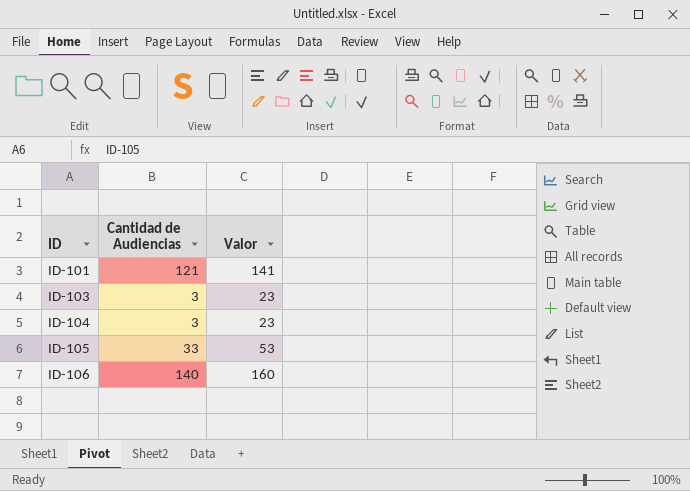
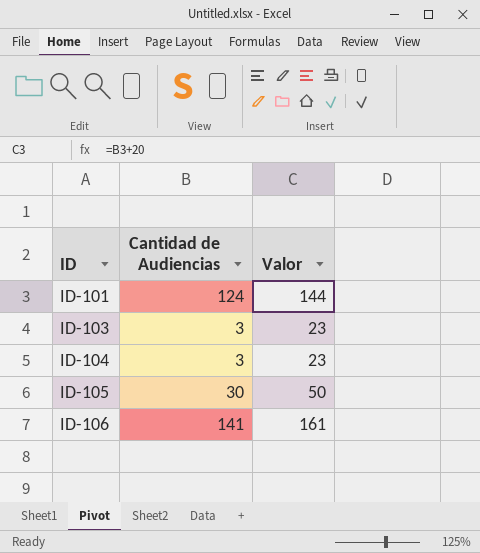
ID-101 | Cantidad de Audiencias: 121 -> 124
ID-101 | Valor: 141 -> 144
ID-105 | Cantidad de Audiencias: 33 -> 30
ID-105 | Valor: 53 -> 50
ID-106 | Cantidad de Audiencias: 140 -> 141
ID-106 | Valor: 160 -> 161

